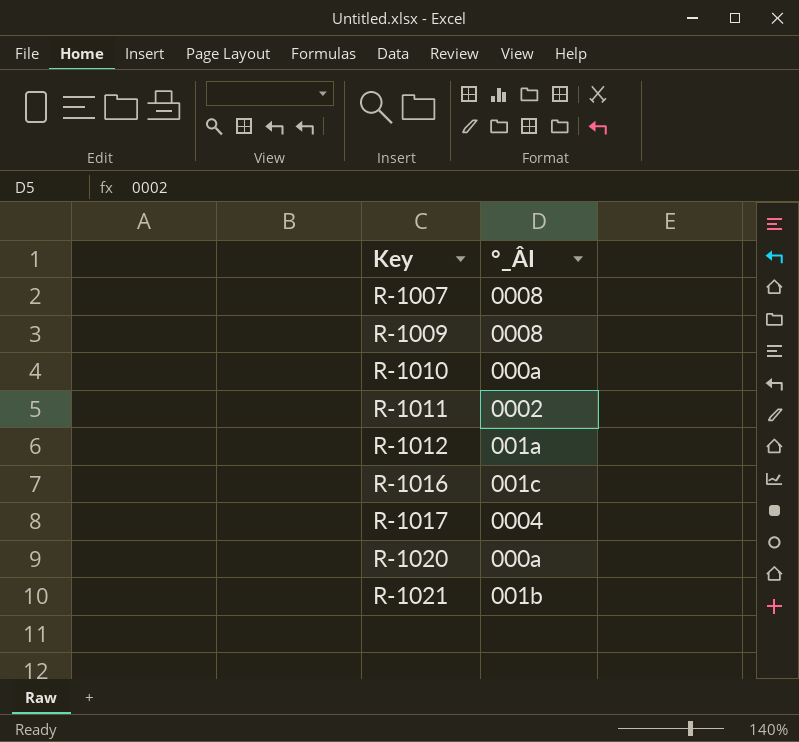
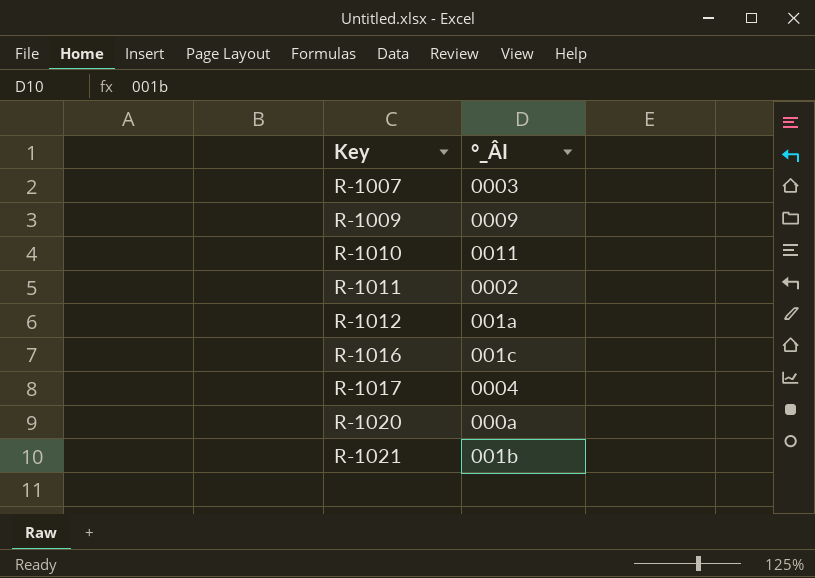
R-1007 | °_ÂI: 0008 -> 0003
R-1009 | °_ÂI: 0008 -> 0009
R-1010 | °_ÂI: 000a -> 0011

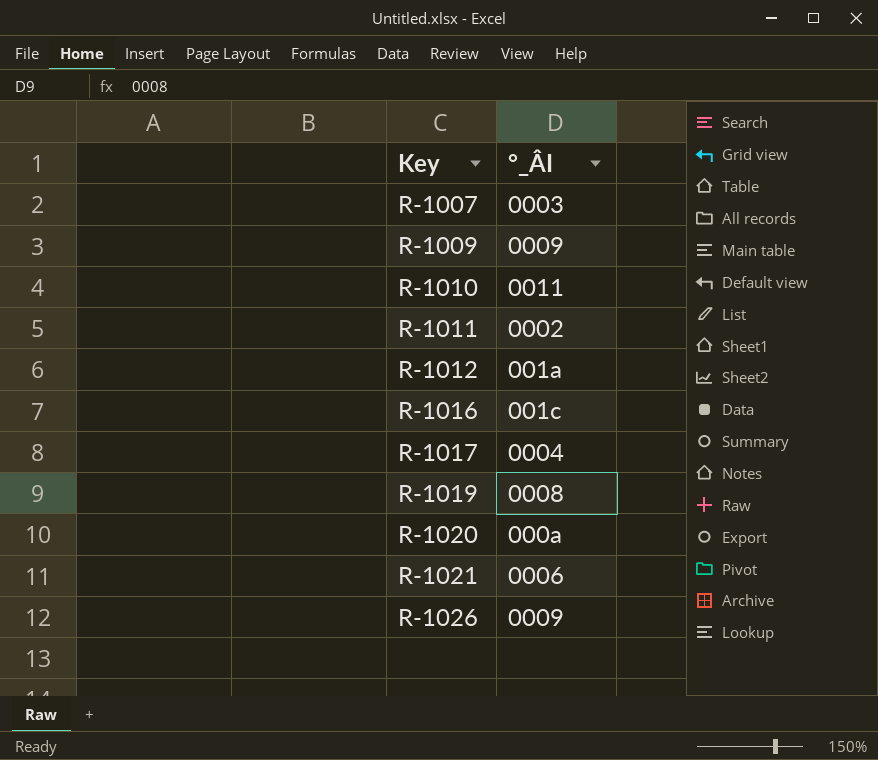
row R-1019: none -> 0008
R-1021 | °_ÂI: 001b -> 0006
row R-1026: none -> 0009

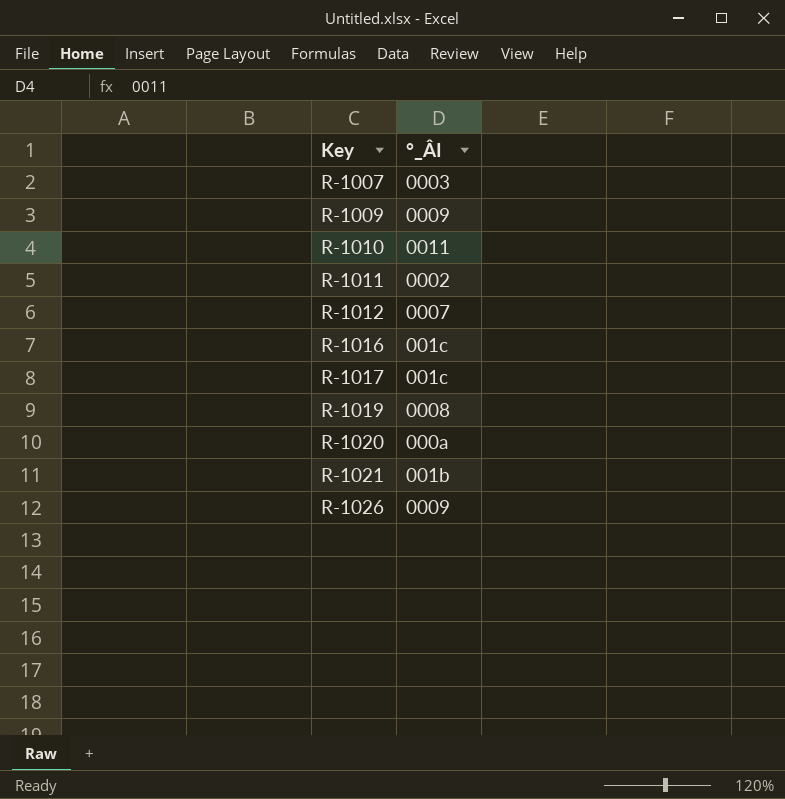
R-1012 | °_ÂI: 001a -> 0007
R-1017 | °_ÂI: 0004 -> 001c
R-1021 | °_ÂI: 0006 -> 001b

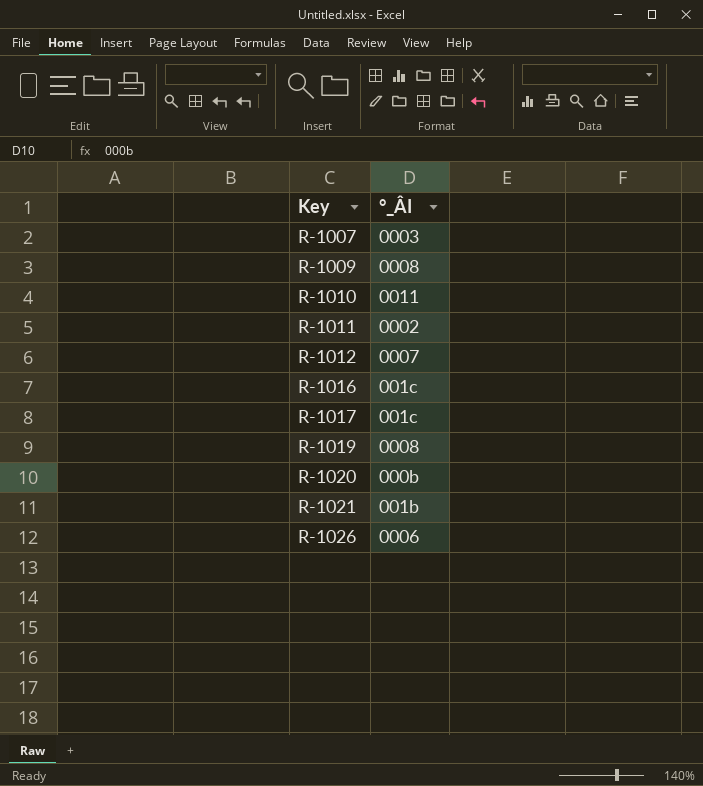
R-1009 | °_ÂI: 0009 -> 0008
R-1020 | °_ÂI: 000a -> 000b
R-1026 | °_ÂI: 0009 -> 0006

